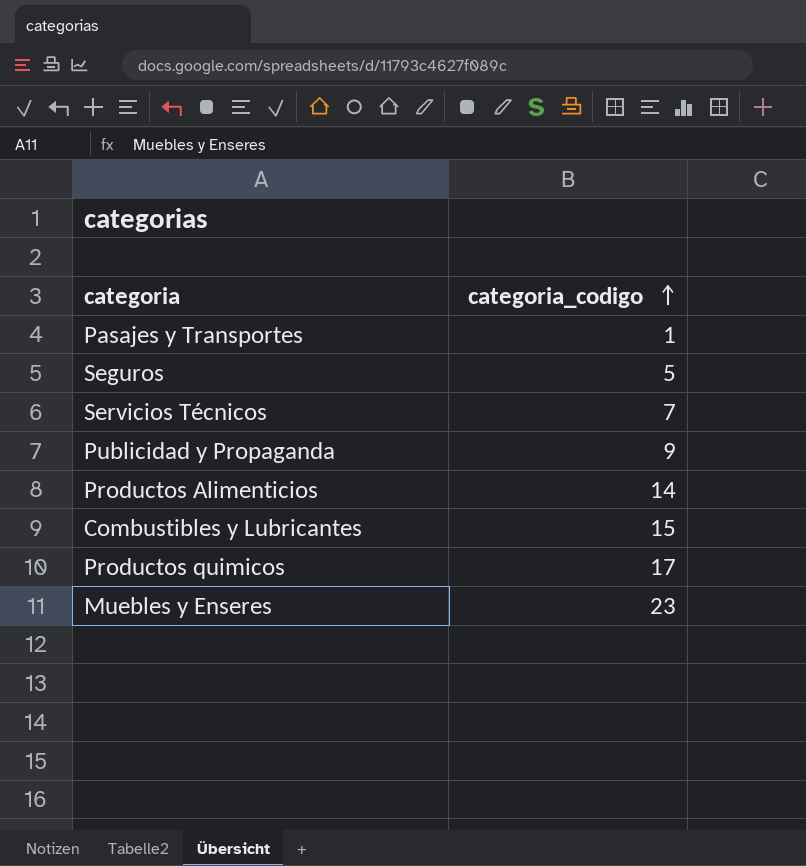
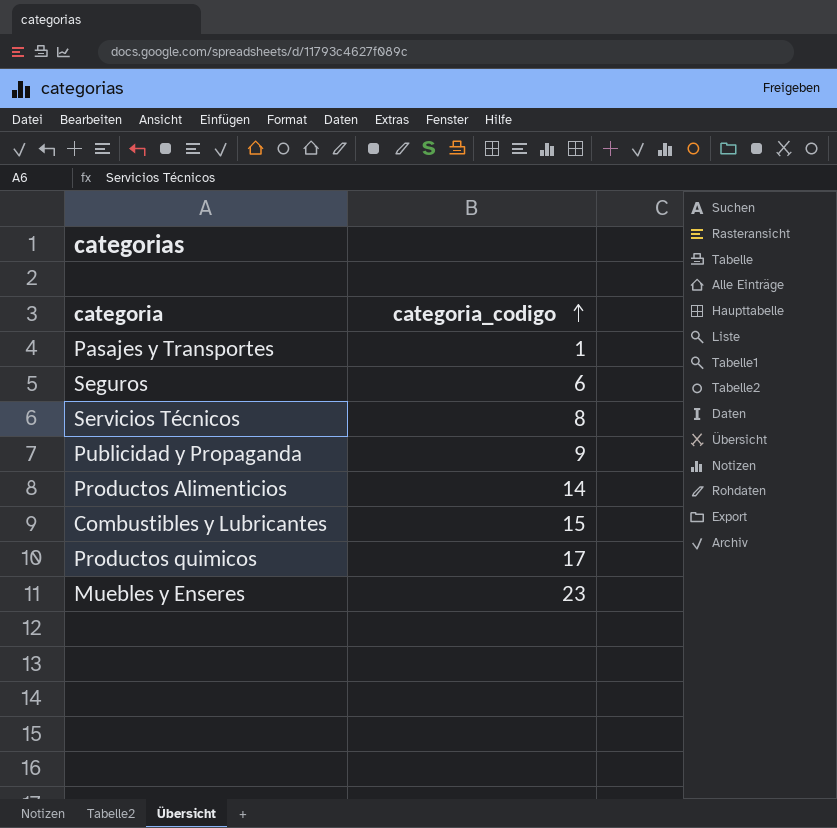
Seguros | categoria_codigo: 5 -> 6
Servicios Técnicos | categoria_codigo: 7 -> 8

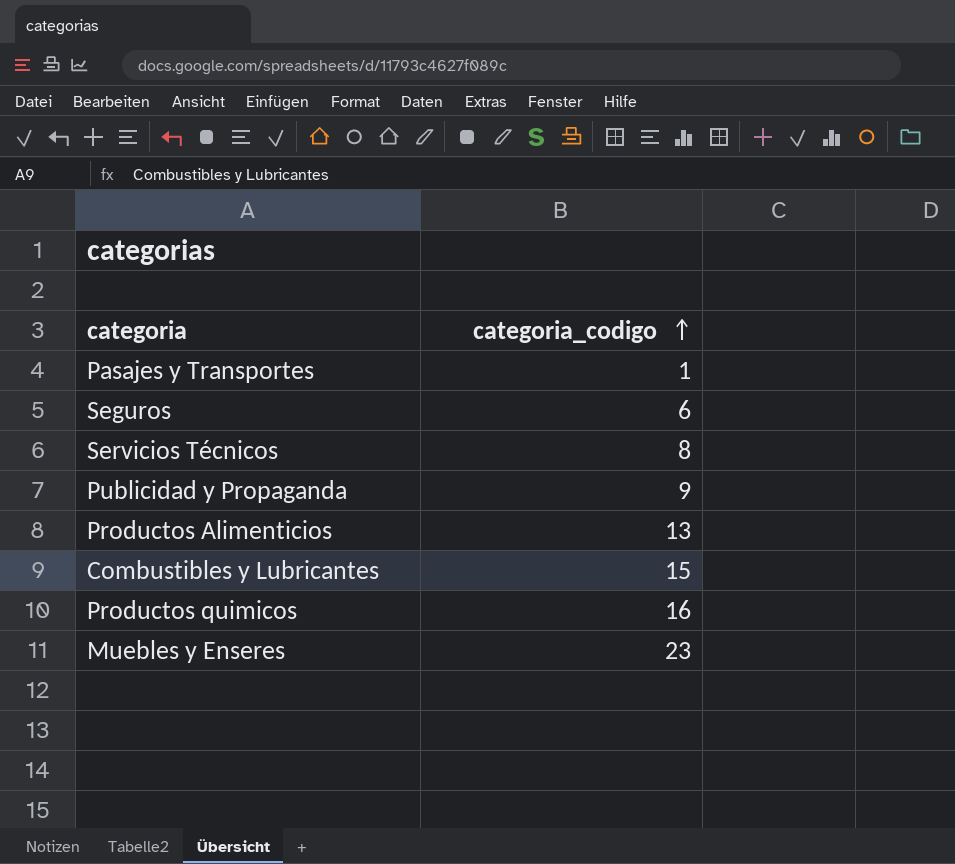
Productos Alimenticios | categoria_codigo: 14 -> 13
Productos quimicos | categoria_codigo: 17 -> 16

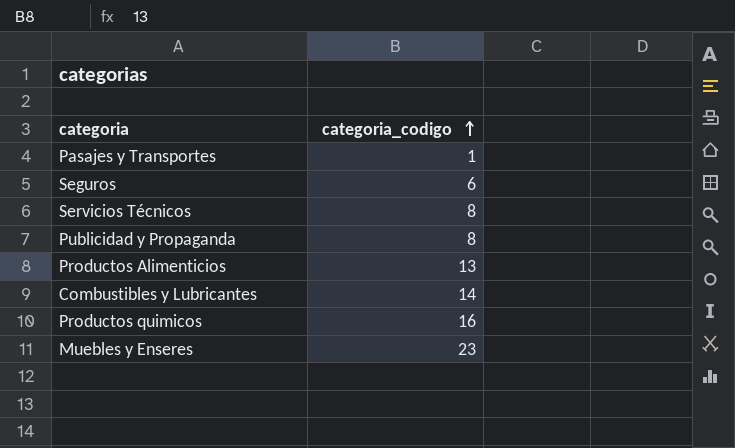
Publicidad y Propaganda | categoria_codigo: 9 -> 8
Combustibles y Lubricantes | categoria_codigo: 15 -> 14

